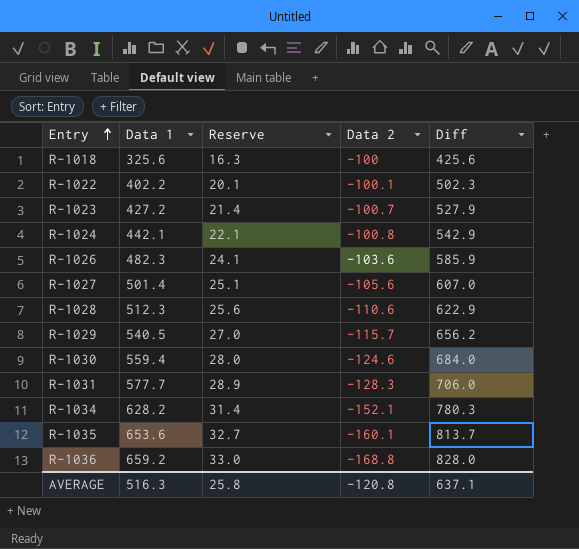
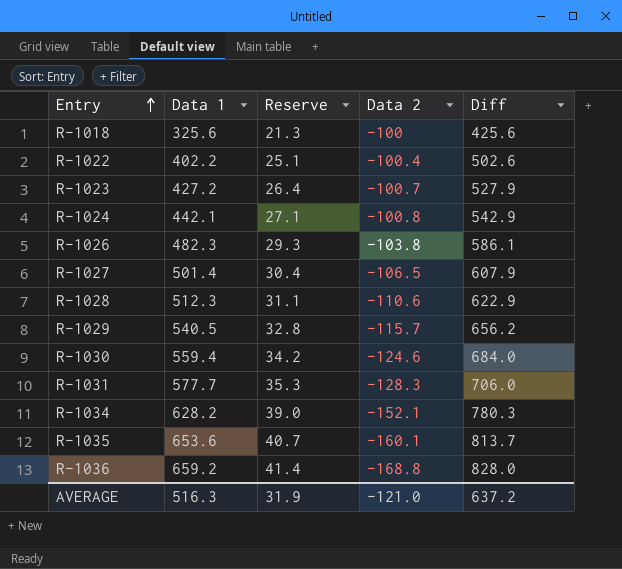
column Reserve | formula: [Data 1] * 0.05 -> [Diff] * 0.05
R-1022 | Data 2: -100.1 -> -100.4
R-1022 | Diff: 502.3 -> 502.6
R-1026 | Data 2: -103.6 -> -103.8
R-1026 | Diff: 585.9 -> 586.1
R-1027 | Data 2: -105.6 -> -106.5
R-1027 | Diff: 607.0 -> 607.9
AVERAGE | Reserve: 25.8 -> 31.9
AVERAGE | Data 2: -120.8 -> -121.0
AVERAGE | Diff: 637.1 -> 637.2

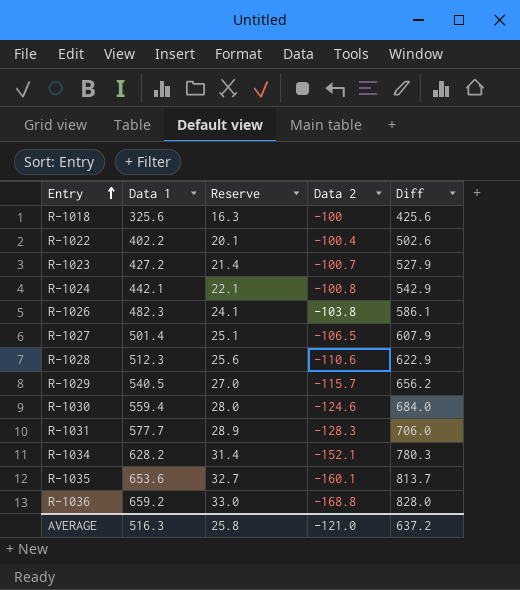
column Reserve | formula: [Diff] * 0.05 -> [Data 1] * 0.05
AVERAGE | Reserve: 31.9 -> 25.8

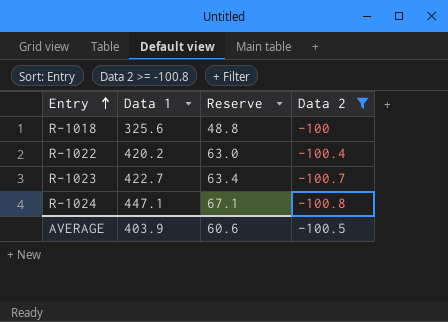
filter: none -> Data 2 >= -100.8
column Diff | formula: [Data 1] - [Data 2] -> none
column Reserve | formula: [Data 1] * 0.05 -> [Data 1] * 0.15
R-1022 | Data 1: 402.2 -> 420.2
R-1023 | Data 1: 427.2 -> 422.7
R-1024 | Data 1: 442.1 -> 447.1
AVERAGE | Data 1: 516.3 -> 403.9
AVERAGE | Reserve: 25.8 -> 60.6
AVERAGE | Data 2: -121.0 -> -100.5

